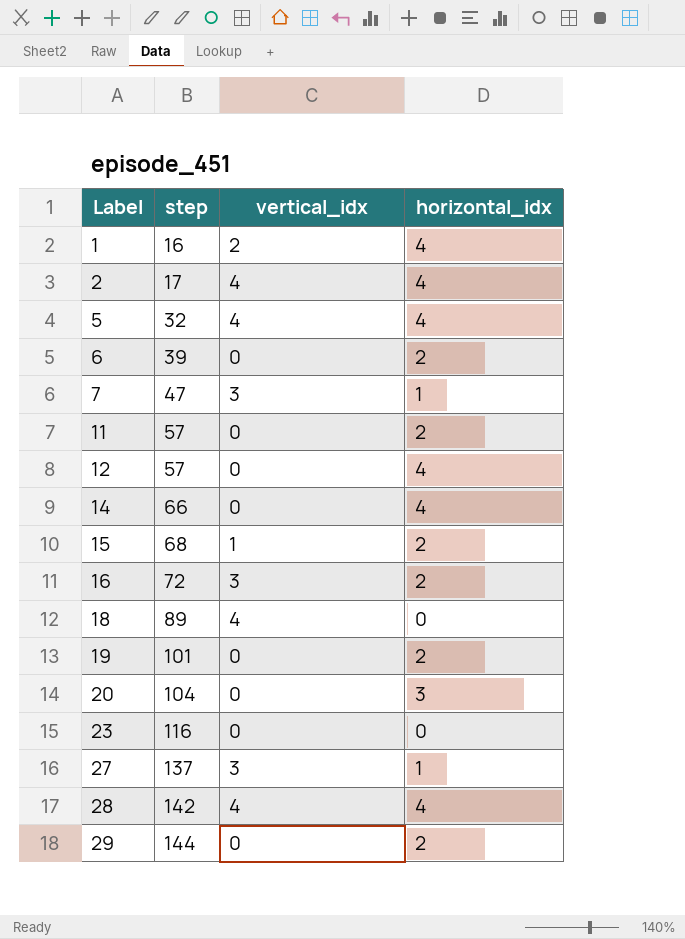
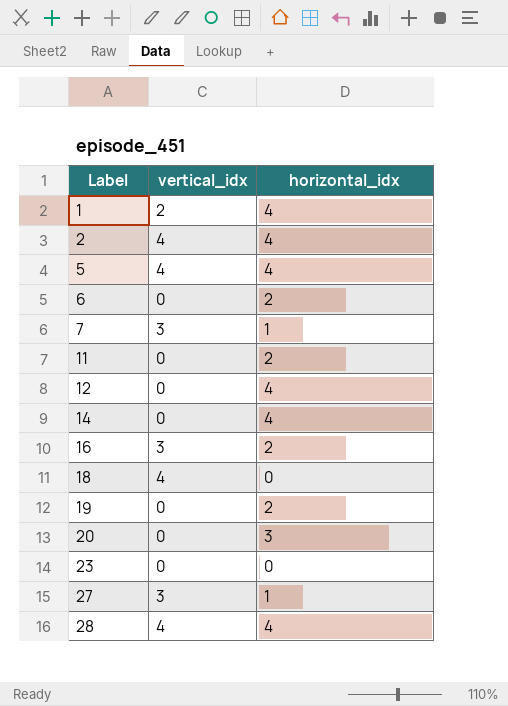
column step | position: 2 -> none
row 15: 68 | 1 | 2 -> none
row 29: 144 | 0 | 2 -> none

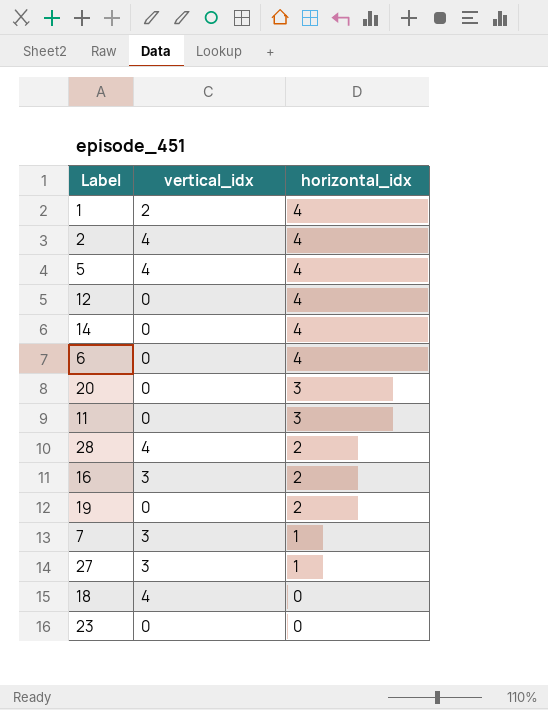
row order: Label ascending -> horizontal_idx descending
6 | horizontal_idx: 2 -> 4
11 | horizontal_idx: 2 -> 3
28 | horizontal_idx: 4 -> 2

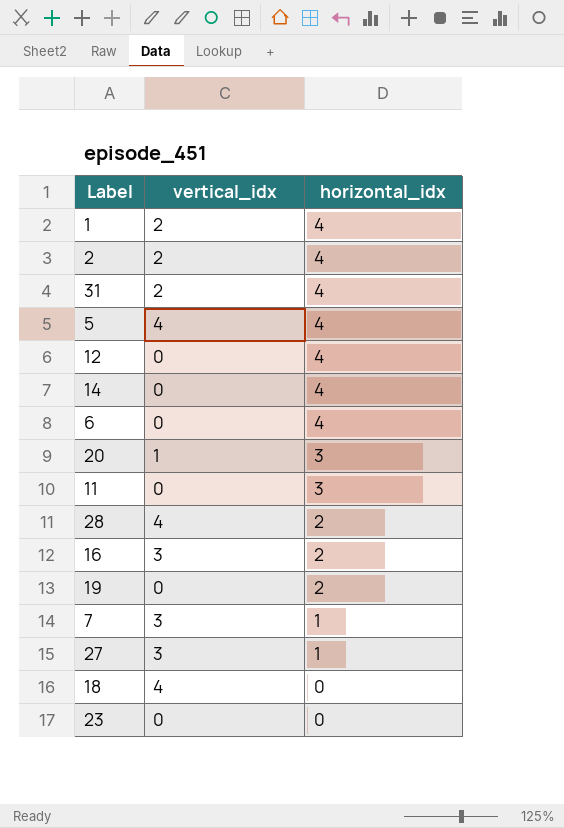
2 | vertical_idx: 4 -> 2
row 31: none -> 2 | 4
20 | vertical_idx: 0 -> 1

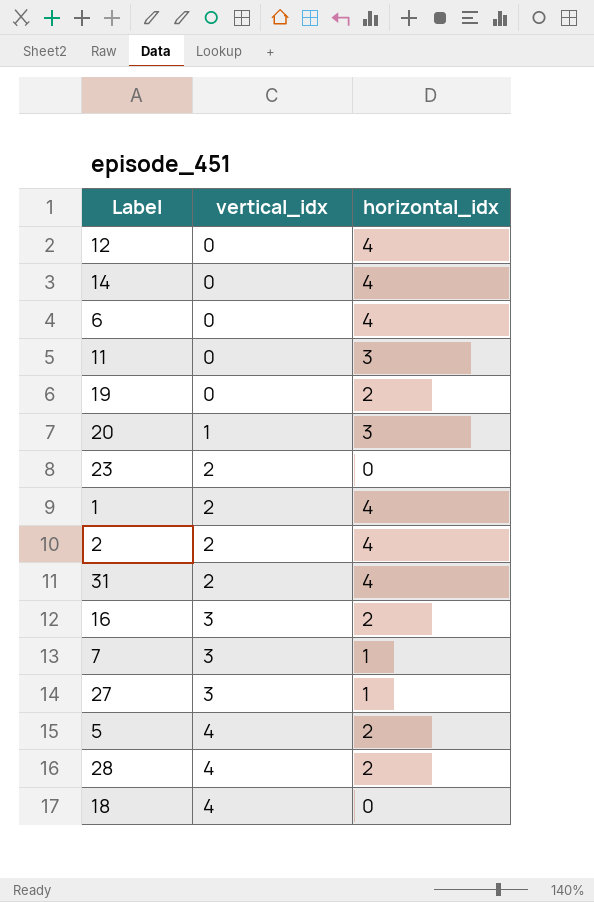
row order: horizontal_idx descending -> vertical_idx ascending
23 | vertical_idx: 0 -> 2
5 | horizontal_idx: 4 -> 2

